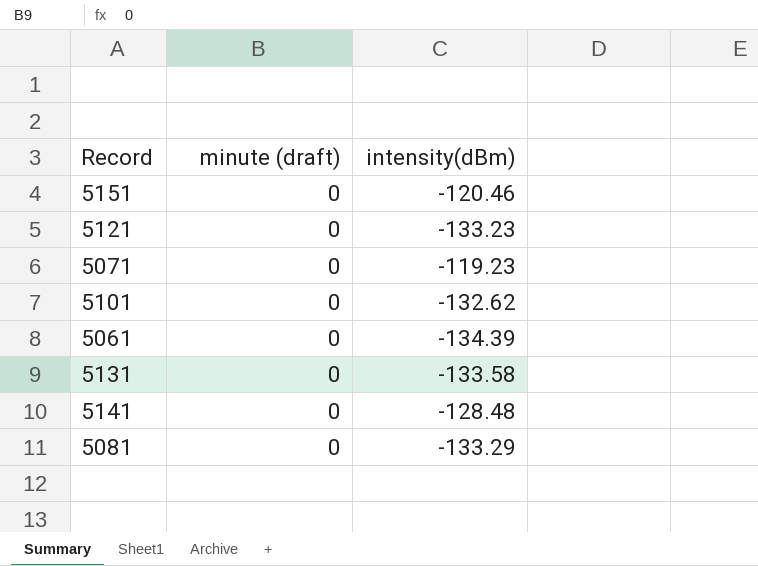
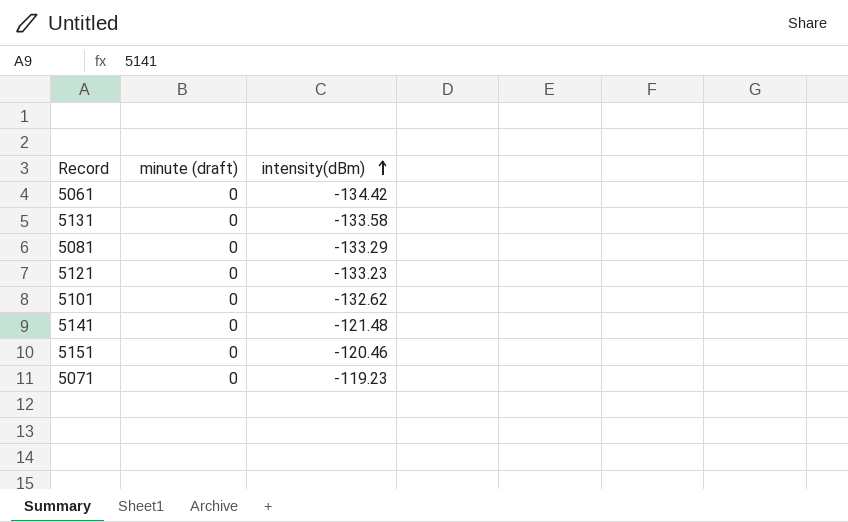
row order: none -> intensity(dBm) ascending
5061 | intensity(dBm): -134.39 -> -134.42
5141 | intensity(dBm): -128.48 -> -121.48

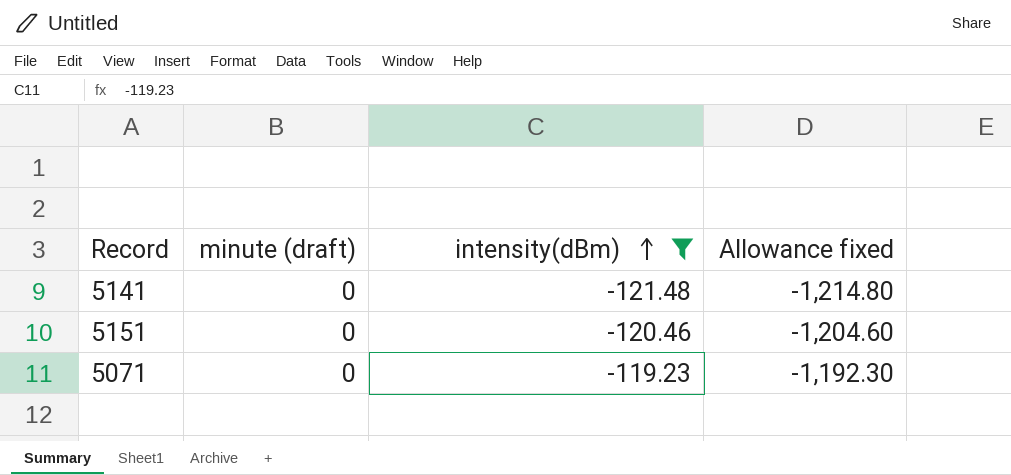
filter: none -> intensity(dBm) >= -121.48
column Allowance fixed | formula: none -> [intensity(dBm)] * 10

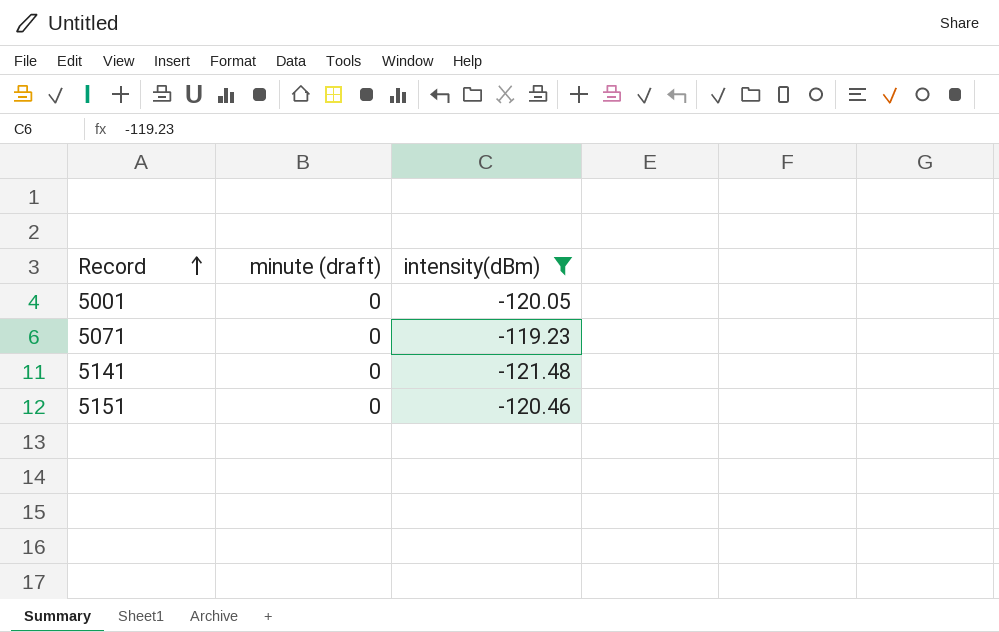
row order: intensity(dBm) ascending -> Record ascending
column Allowance fixed | formula: [intensity(dBm)] * 10 -> none
row 5001: none -> 0 | -120.05

